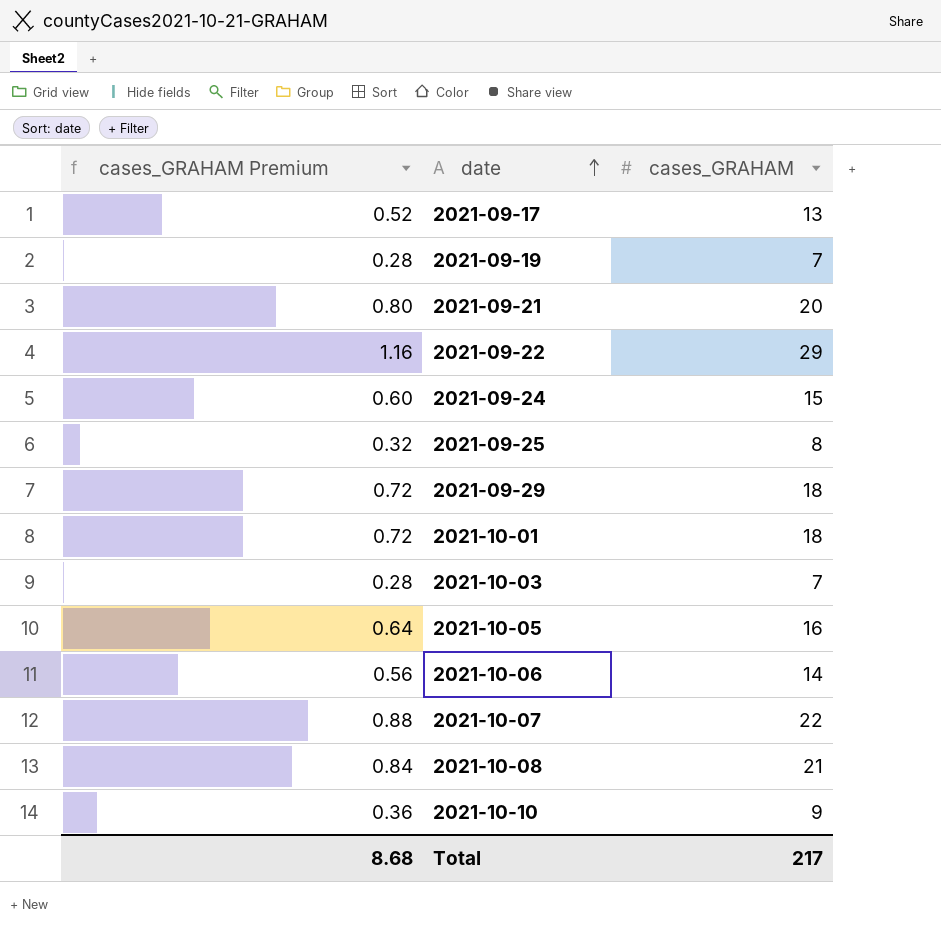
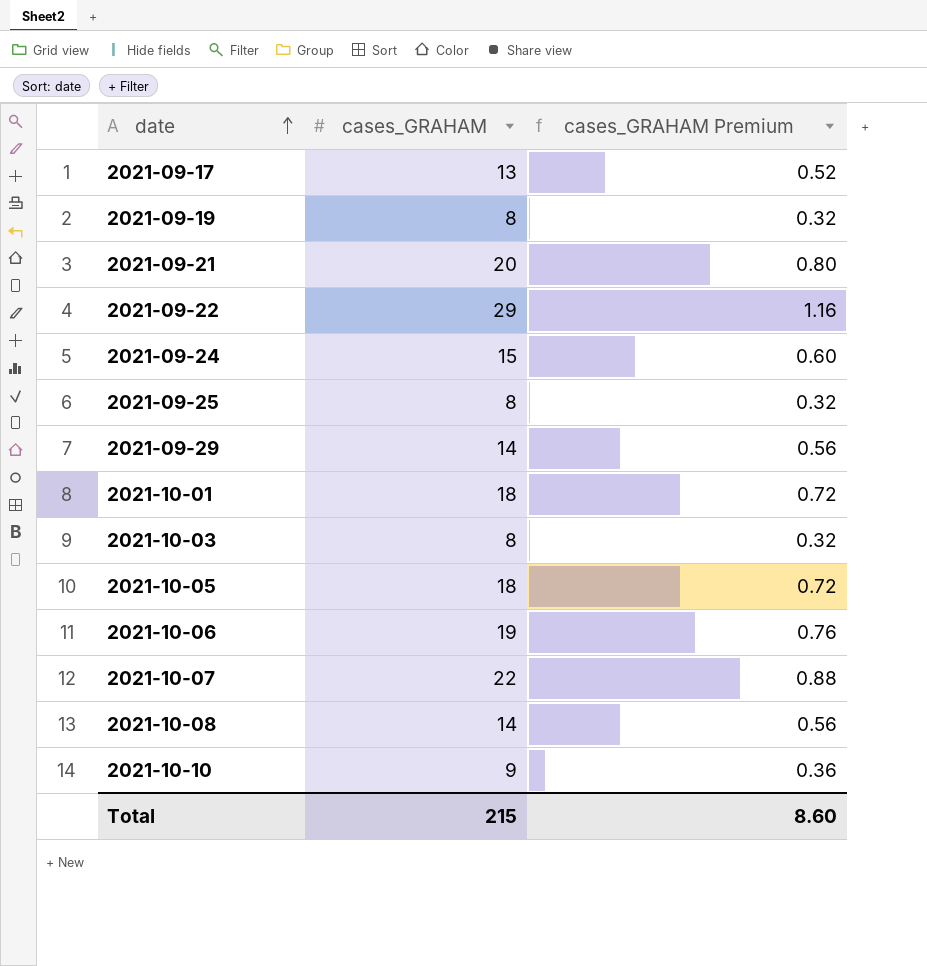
column cases_GRAHAM Premium | position: 1 -> 3
2021-09-19 | cases_GRAHAM: 7 -> 8
2021-09-19 | cases_GRAHAM Premium: 0.28 -> 0.32
2021-09-29 | cases_GRAHAM: 18 -> 14
2021-09-29 | cases_GRAHAM Premium: 0.72 -> 0.56
2021-10-03 | cases_GRAHAM: 7 -> 8
2021-10-03 | cases_GRAHAM Premium: 0.28 -> 0.32
2021-10-05 | cases_GRAHAM: 16 -> 18
2021-10-05 | cases_GRAHAM Premium: 0.64 -> 0.72
2021-10-06 | cases_GRAHAM: 14 -> 19
2021-10-06 | cases_GRAHAM Premium: 0.56 -> 0.76
2021-10-08 | cases_GRAHAM: 21 -> 14
2021-10-08 | cases_GRAHAM Premium: 0.84 -> 0.56
Total | cases_GRAHAM: 217 -> 215
Total | cases_GRAHAM Premium: 8.68 -> 8.60

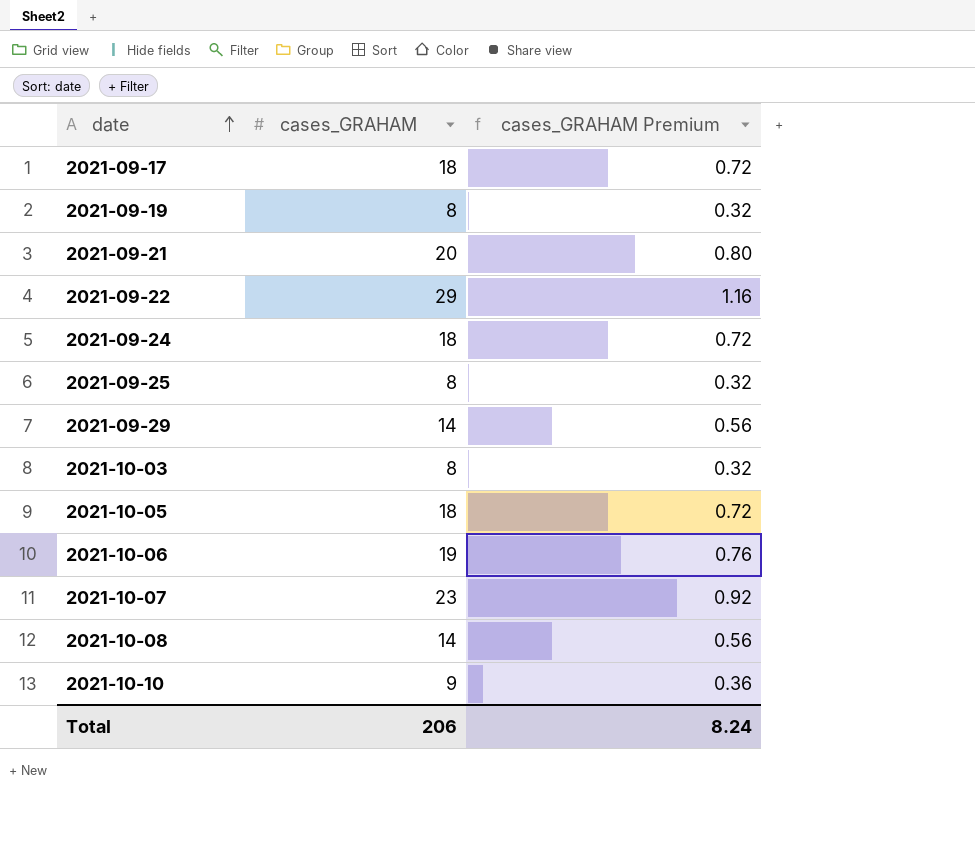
row 2021-10-01: 18 | 0.72 -> none
2021-09-17 | cases_GRAHAM: 13 -> 18
2021-09-17 | cases_GRAHAM Premium: 0.52 -> 0.72
2021-09-24 | cases_GRAHAM: 15 -> 18
2021-09-24 | cases_GRAHAM Premium: 0.60 -> 0.72
2021-10-07 | cases_GRAHAM: 22 -> 23
2021-10-07 | cases_GRAHAM Premium: 0.88 -> 0.92
Total | cases_GRAHAM: 215 -> 206
Total | cases_GRAHAM Premium: 8.60 -> 8.24

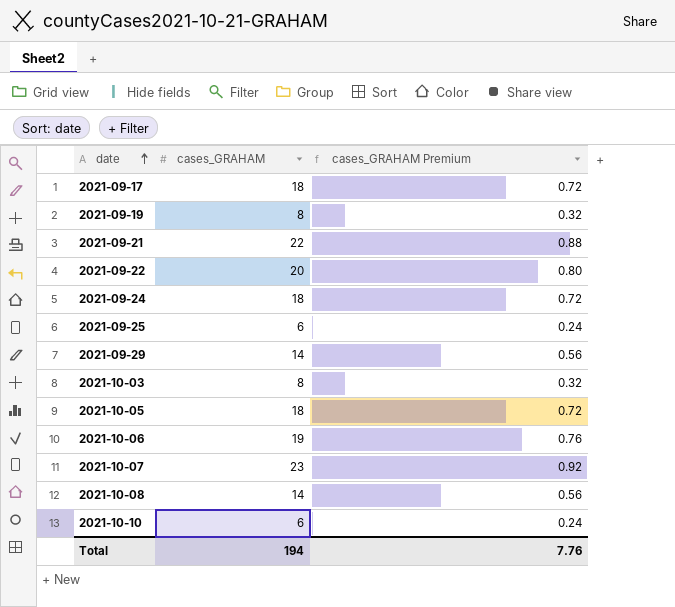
2021-09-21 | cases_GRAHAM: 20 -> 22
2021-09-21 | cases_GRAHAM Premium: 0.80 -> 0.88
2021-09-22 | cases_GRAHAM: 29 -> 20
2021-09-22 | cases_GRAHAM Premium: 1.16 -> 0.80
2021-09-25 | cases_GRAHAM: 8 -> 6
2021-09-25 | cases_GRAHAM Premium: 0.32 -> 0.24
2021-10-10 | cases_GRAHAM: 9 -> 6
2021-10-10 | cases_GRAHAM Premium: 0.36 -> 0.24
Total | cases_GRAHAM: 206 -> 194
Total | cases_GRAHAM Premium: 8.24 -> 7.76

